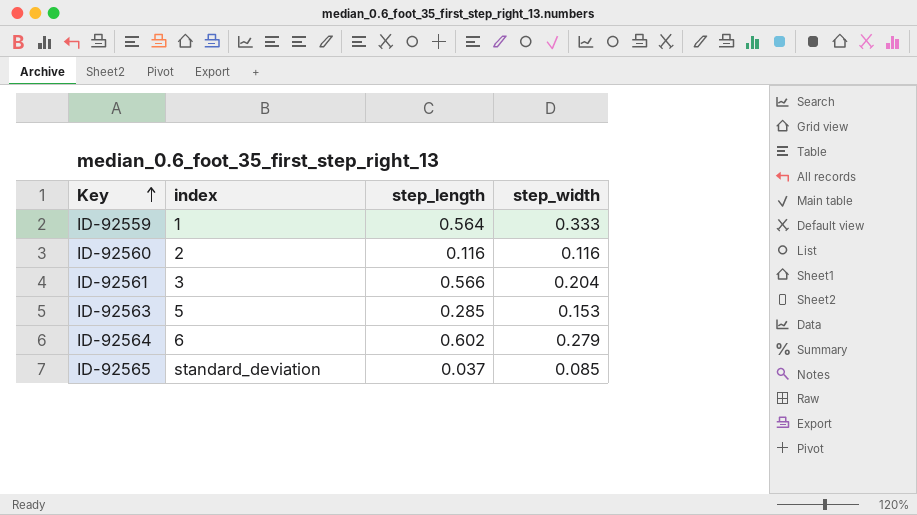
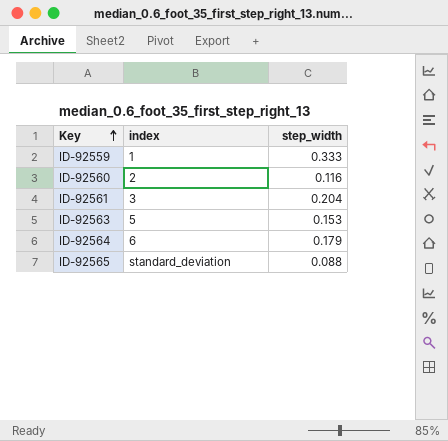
column step_length | position: 3 -> none
ID-92564 | step_width: 0.279 -> 0.179
ID-92565 | step_width: 0.085 -> 0.088

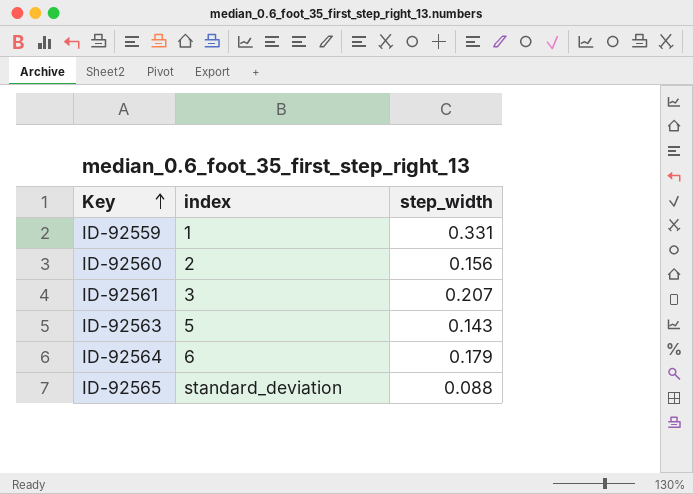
ID-92559 | step_width: 0.333 -> 0.331
ID-92560 | step_width: 0.116 -> 0.156
ID-92561 | step_width: 0.204 -> 0.207
ID-92563 | step_width: 0.153 -> 0.143

